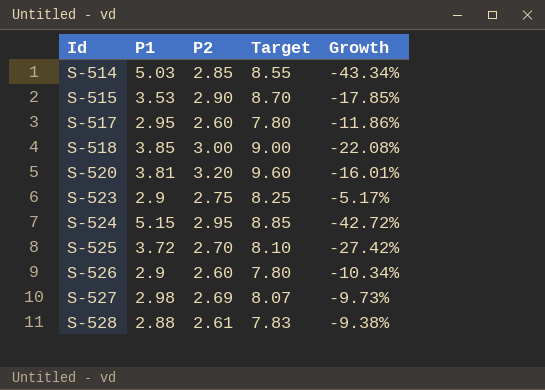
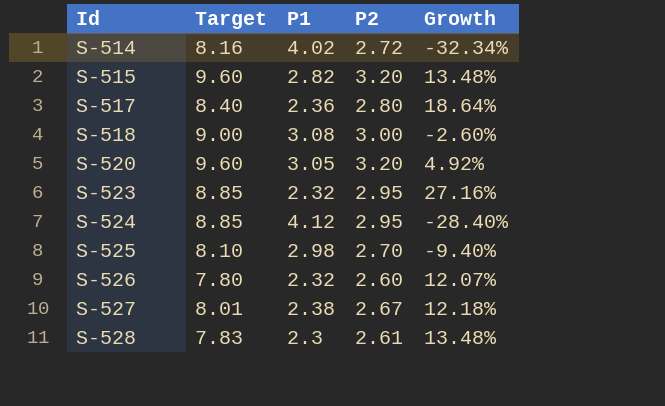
column Target | position: 4 -> 2
S-514 | Target: 8.55 -> 8.16
S-514 | P1: 5.03 -> 4.02
S-514 | P2: 2.85 -> 2.72
S-514 | Growth: -43.34% -> -32.34%
S-515 | Target: 8.70 -> 9.60
S-515 | P1: 3.53 -> 2.82
S-515 | P2: 2.90 -> 3.20
S-515 | Growth: -17.85% -> 13.48%
S-517 | Target: 7.80 -> 8.40
S-517 | P1: 2.95 -> 2.36
S-517 | P2: 2.60 -> 2.80
S-517 | Growth: -11.86% -> 18.64%
S-518 | P1: 3.85 -> 3.08
S-518 | Growth: -22.08% -> -2.60%
S-520 | P1: 3.81 -> 3.05
S-520 | Growth: -16.01% -> 4.92%
S-523 | Target: 8.25 -> 8.85
S-523 | P1: 2.9 -> 2.32
S-523 | P2: 2.75 -> 2.95
S-523 | Growth: -5.17% -> 27.16%
S-524 | P1: 5.15 -> 4.12
S-524 | Growth: -42.72% -> -28.40%
S-525 | P1: 3.72 -> 2.98
S-525 | Growth: -27.42% -> -9.40%
S-526 | P1: 2.9 -> 2.32
S-526 | Growth: -10.34% -> 12.07%
S-527 | Target: 8.07 -> 8.01
S-527 | P1: 2.98 -> 2.38
S-527 | P2: 2.69 -> 2.67
S-527 | Growth: -9.73% -> 12.18%
S-528 | P1: 2.88 -> 2.3
S-528 | Growth: -9.38% -> 13.48%

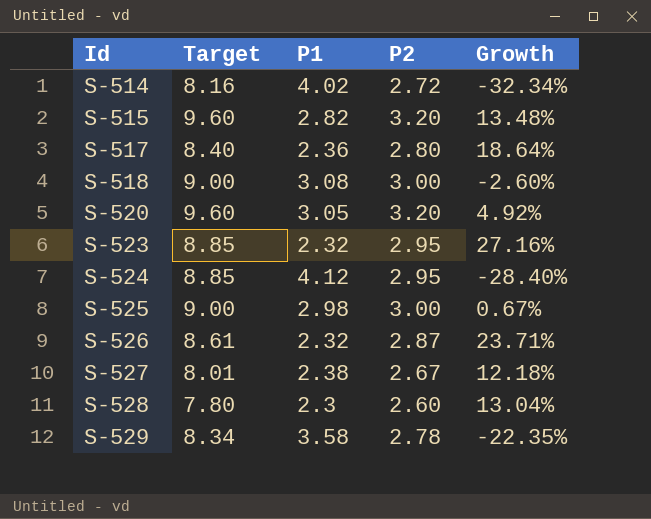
S-525 | Target: 8.10 -> 9.00
S-525 | P2: 2.70 -> 3.00
S-525 | Growth: -9.40% -> 0.67%
S-526 | Target: 7.80 -> 8.61
S-526 | P2: 2.60 -> 2.87
S-526 | Growth: 12.07% -> 23.71%
S-528 | Target: 7.83 -> 7.80
S-528 | P2: 2.61 -> 2.60
S-528 | Growth: 13.48% -> 13.04%
row S-529: none -> 8.34 | 3.58 | 2.78 | -22.35%

